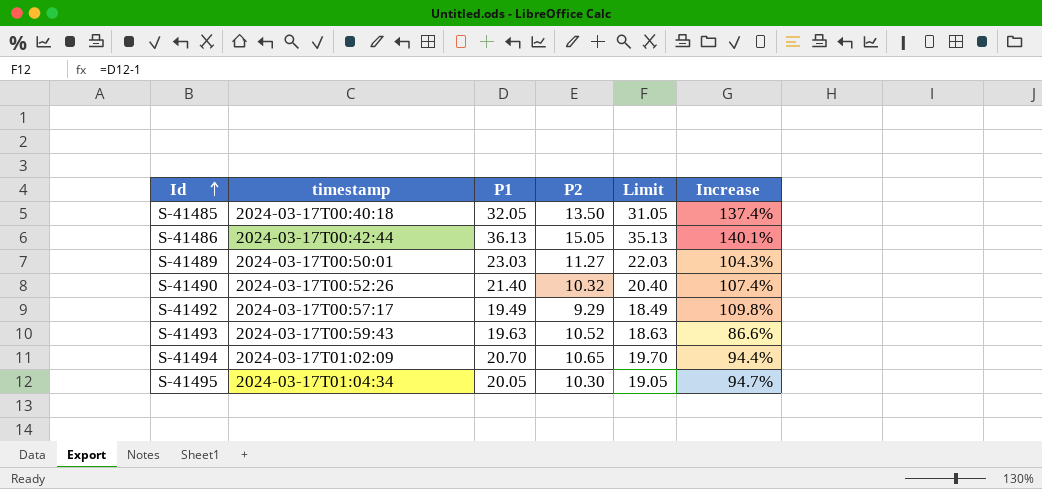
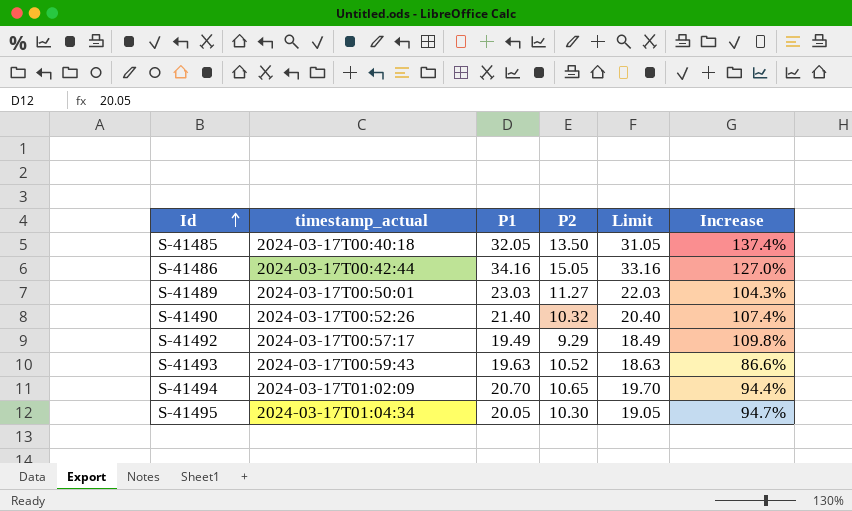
column name: timestamp -> timestamp_actual
S-41486 | P1: 36.13 -> 34.16
S-41486 | Limit: 35.13 -> 33.16
S-41486 | Increase: 140.1% -> 127.0%

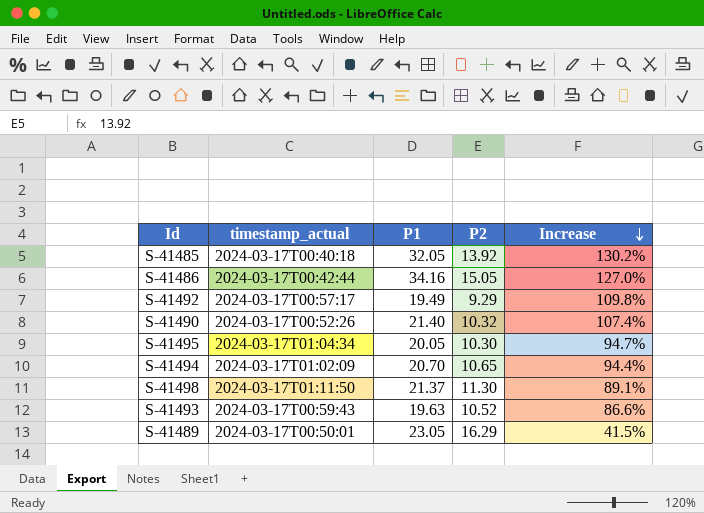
row order: Id ascending -> Increase descending
column Limit | formula: [P1] - 1 -> none
S-41485 | P2: 13.50 -> 13.92
S-41485 | Increase: 137.4% -> 130.2%
row S-41498: none -> 2024-03-17T01:11:50 | 21.37 | 11.30 | 89.1%
S-41489 | P1: 23.03 -> 23.05
S-41489 | P2: 11.27 -> 16.29
S-41489 | Increase: 104.3% -> 41.5%

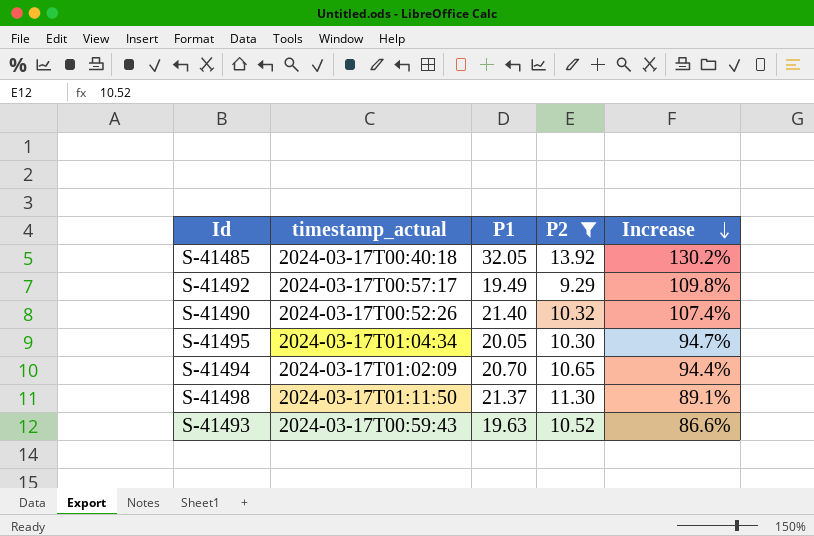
filter: none -> P2 <= 13.92

